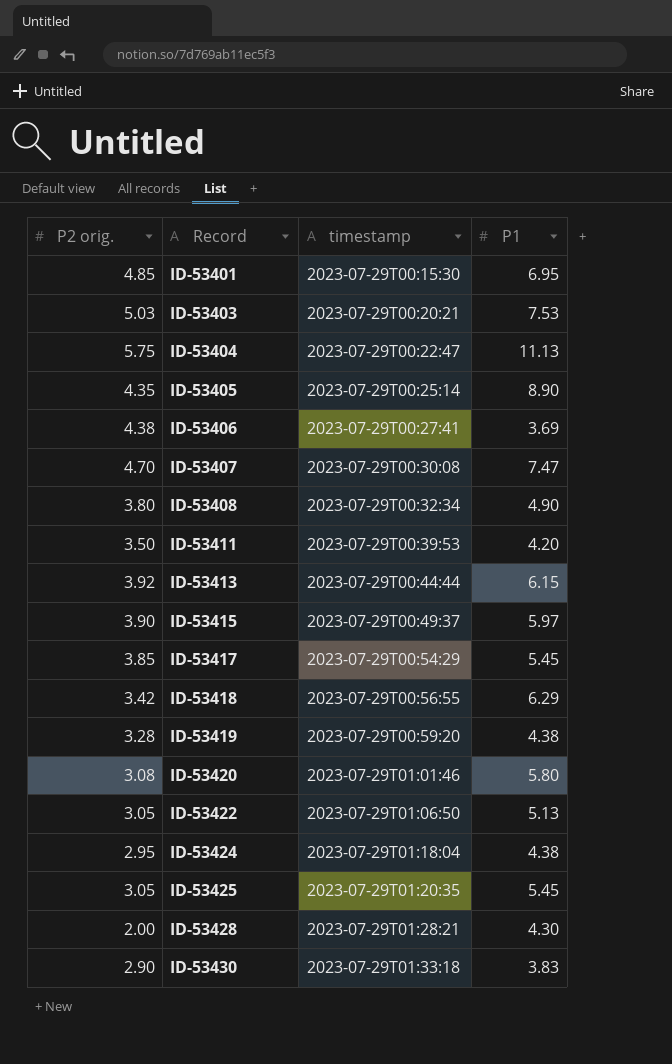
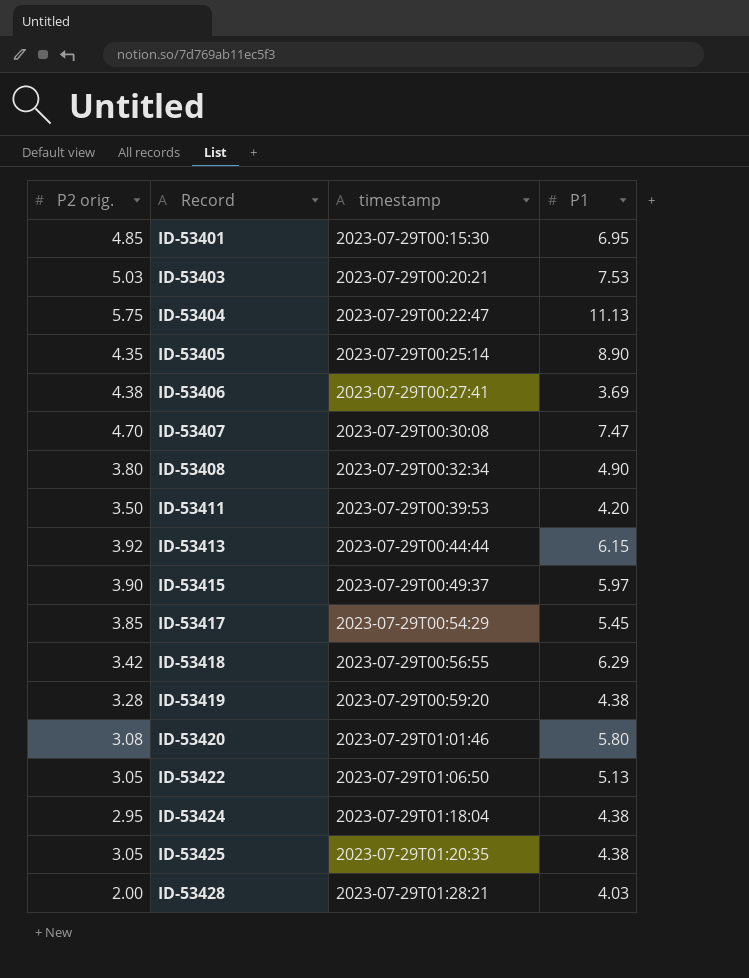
row ID-53430: 2.90 | 2023-07-29T01:33:18 | 3.83 -> none
ID-53425 | P1: 5.45 -> 4.38
ID-53428 | P1: 4.30 -> 4.03

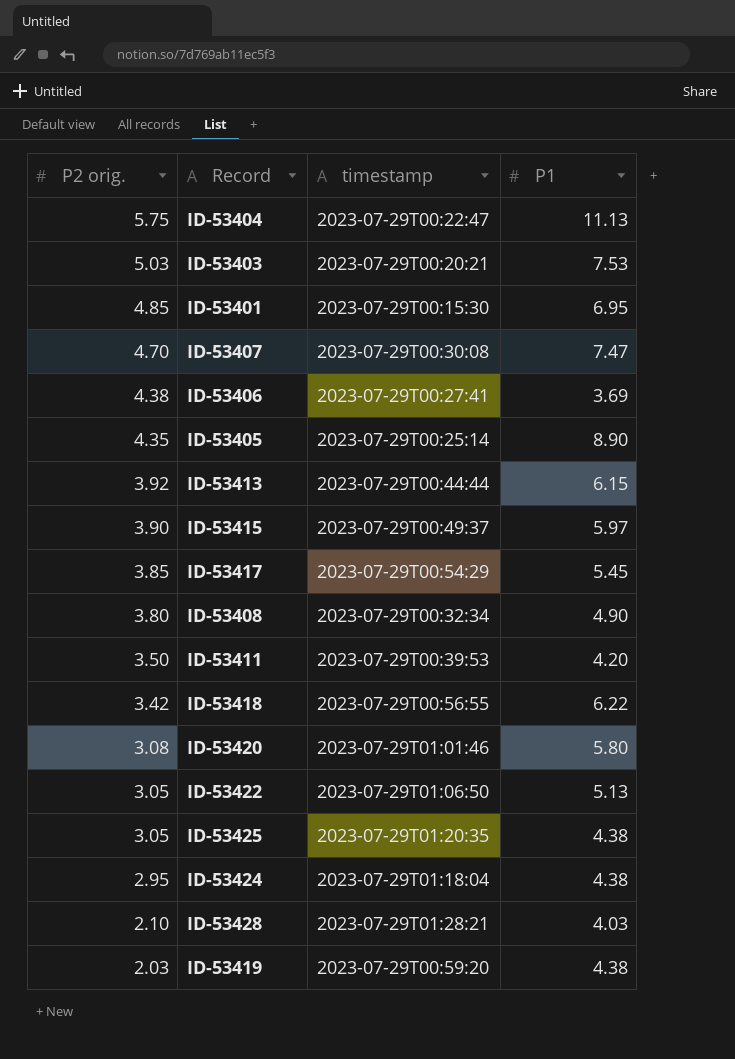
row order: Record ascending -> P2 orig. descending
ID-53418 | P1: 6.29 -> 6.22
ID-53428 | P2 orig.: 2.00 -> 2.10
ID-53419 | P2 orig.: 3.28 -> 2.03

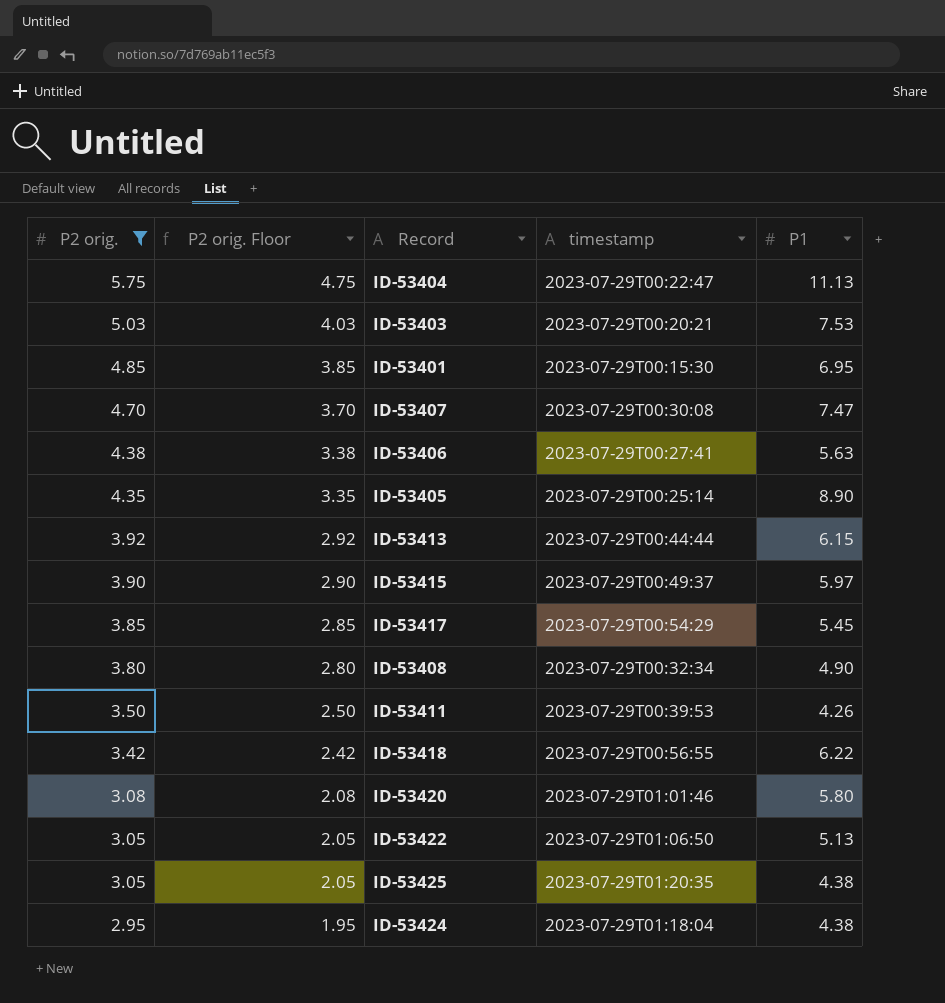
filter: none -> P2 orig. >= 2.95
column P2 orig. Floor | formula: none -> [P2 orig.] - 1
ID-53406 | P1: 3.69 -> 5.63
ID-53411 | P1: 4.20 -> 4.26

